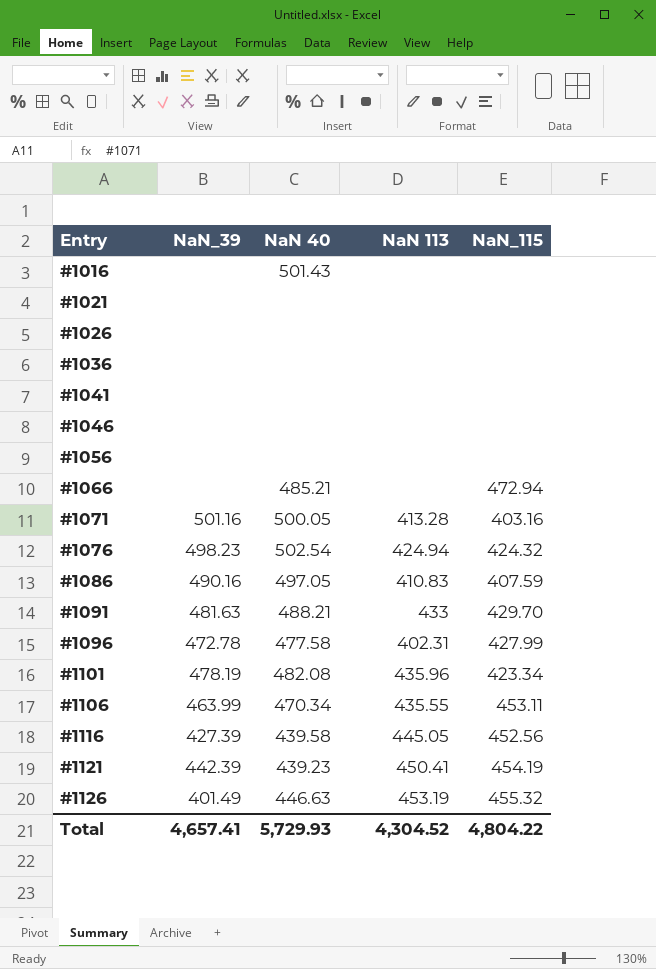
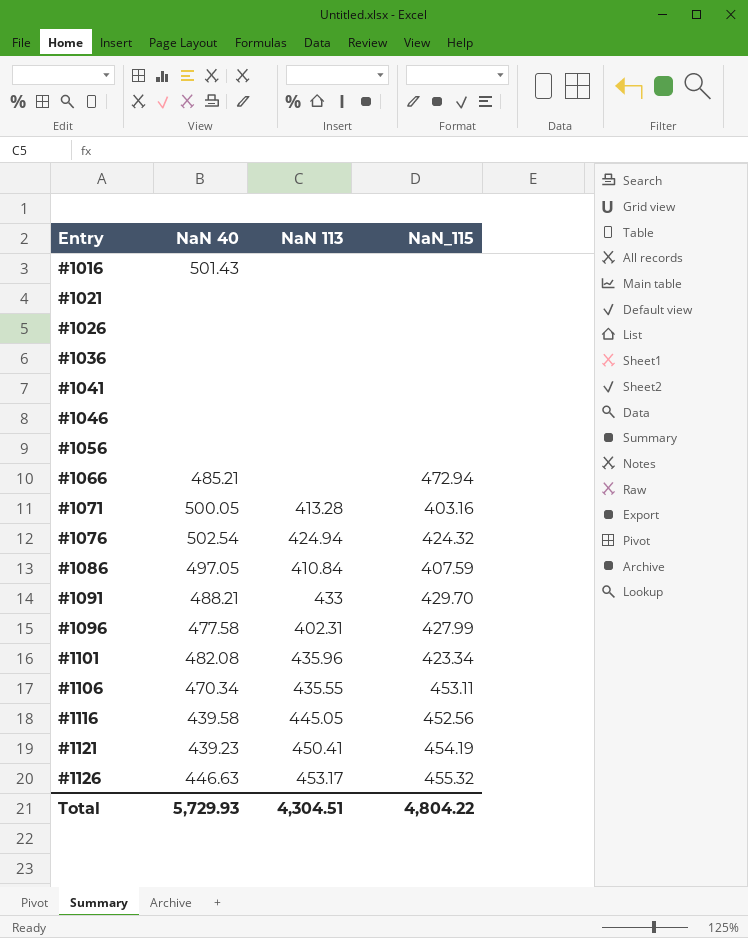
column NaN_39 | position: 2 -> none
#1086 | NaN 113: 410.83 -> 410.84
#1126 | NaN 113: 453.19 -> 453.17
Total | NaN 113: 4,304.52 -> 4,304.51

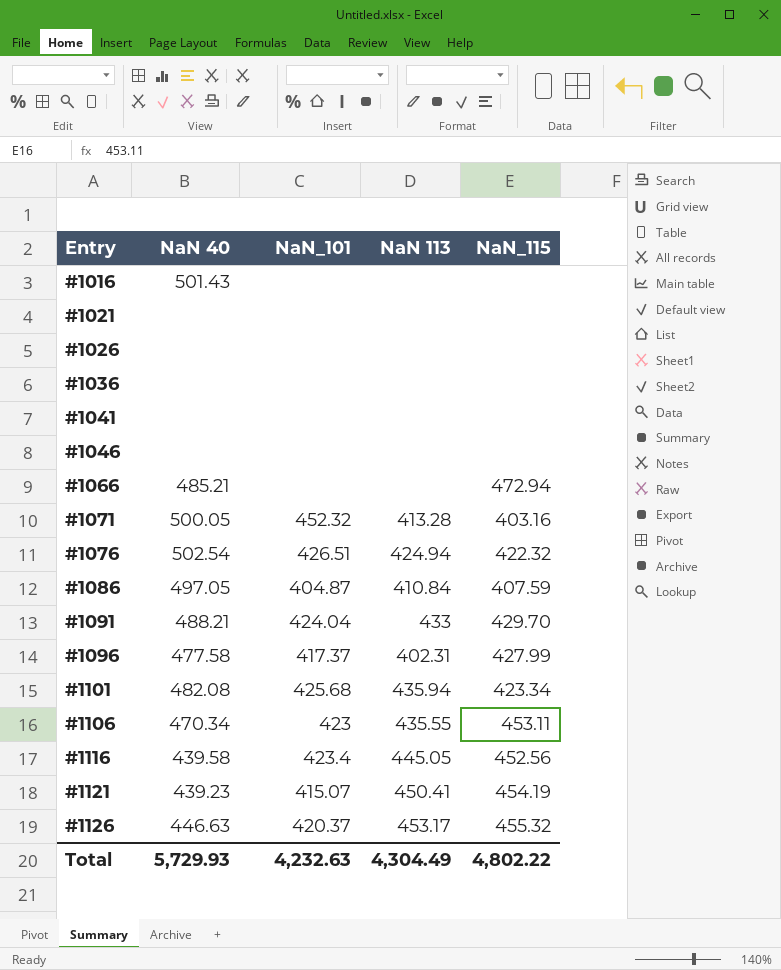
column NaN_101 | position: none -> 3
row #1056: none | none | none -> none
#1076 | NaN_115: 424.32 -> 422.32
#1101 | NaN 113: 435.96 -> 435.94
Total | NaN 113: 4,304.51 -> 4,304.49
Total | NaN_115: 4,804.22 -> 4,802.22

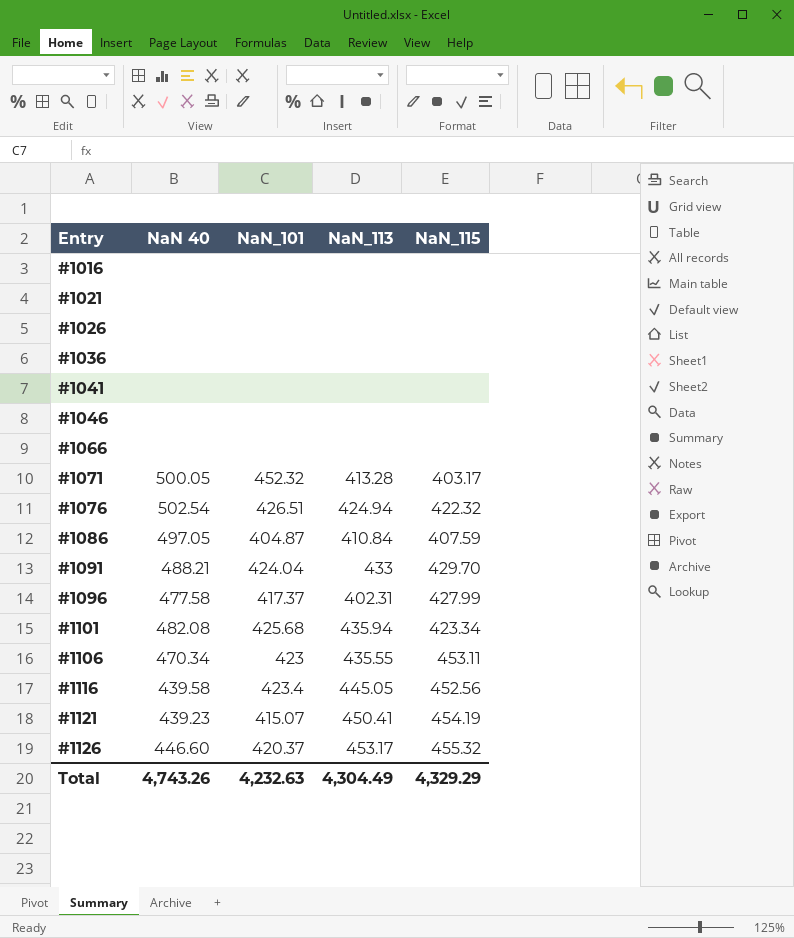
column name: NaN 113 -> NaN_113
#1016 | NaN 40: 501.43 -> none
#1066 | NaN 40: 485.21 -> none
#1066 | NaN_115: 472.94 -> none
#1071 | NaN_115: 403.16 -> 403.17
#1126 | NaN 40: 446.63 -> 446.60
Total | NaN 40: 5,729.93 -> 4,743.26
Total | NaN_115: 4,802.22 -> 4,329.29

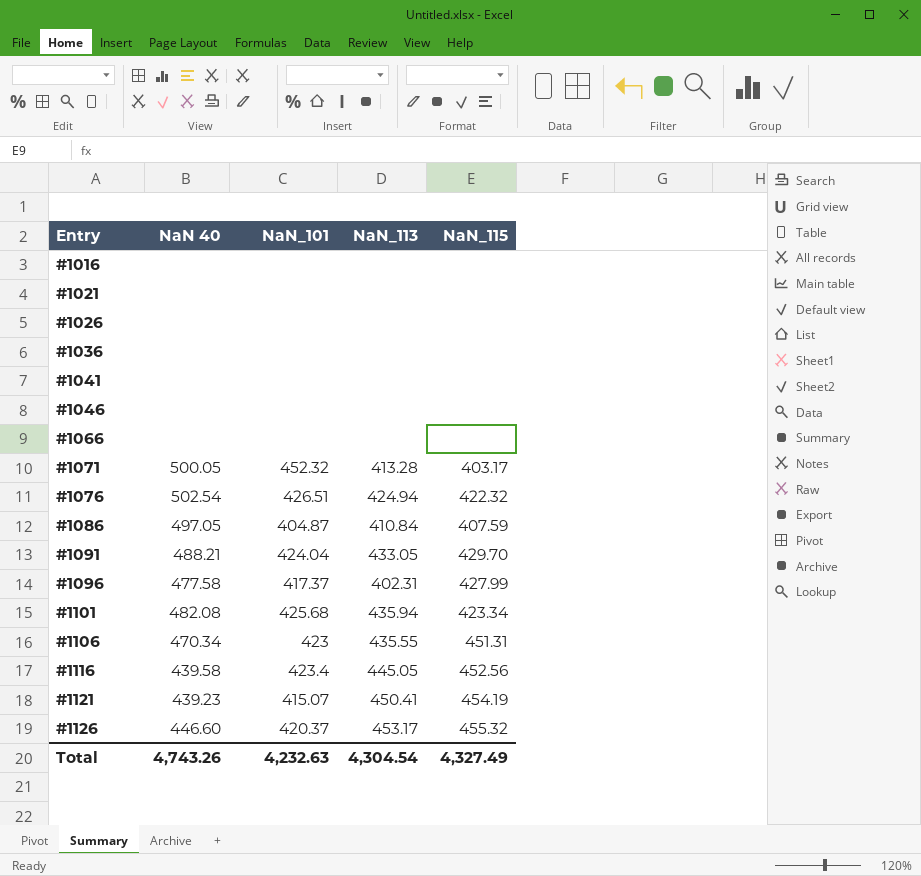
#1091 | NaN_113: 433 -> 433.05
#1106 | NaN_115: 453.11 -> 451.31
Total | NaN_113: 4,304.49 -> 4,304.54
Total | NaN_115: 4,329.29 -> 4,327.49

